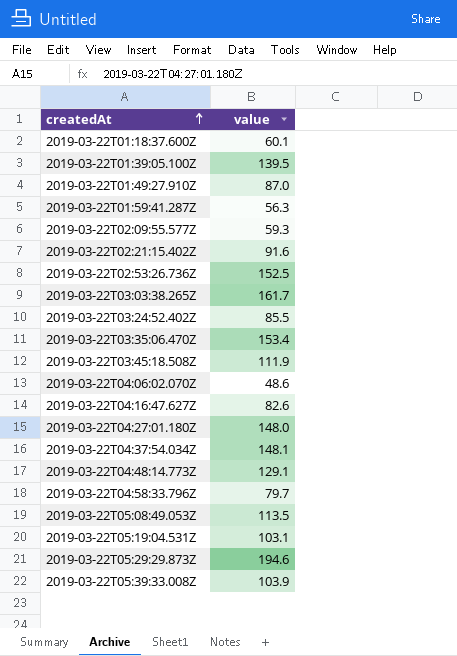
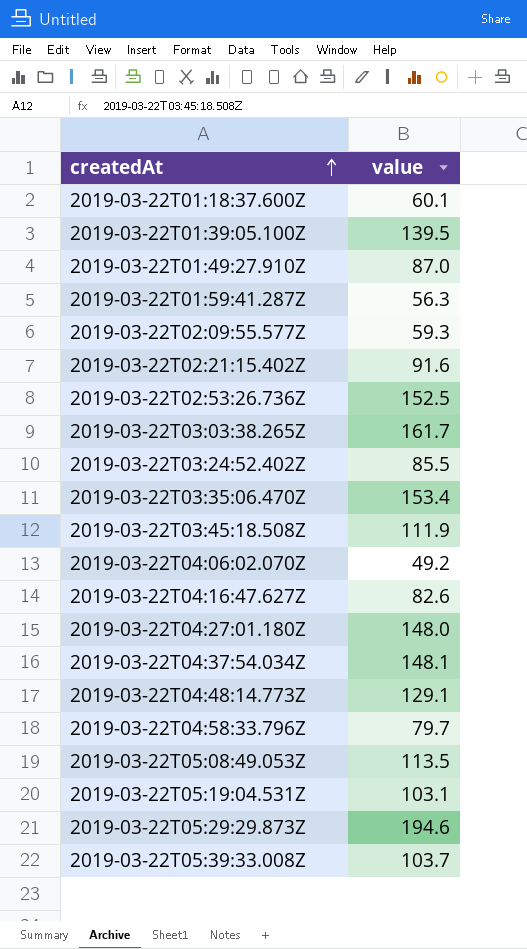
2019-03-22T04:06:02.070Z | value: 48.6 -> 49.2
2019-03-22T05:39:33.008Z | value: 103.9 -> 103.7

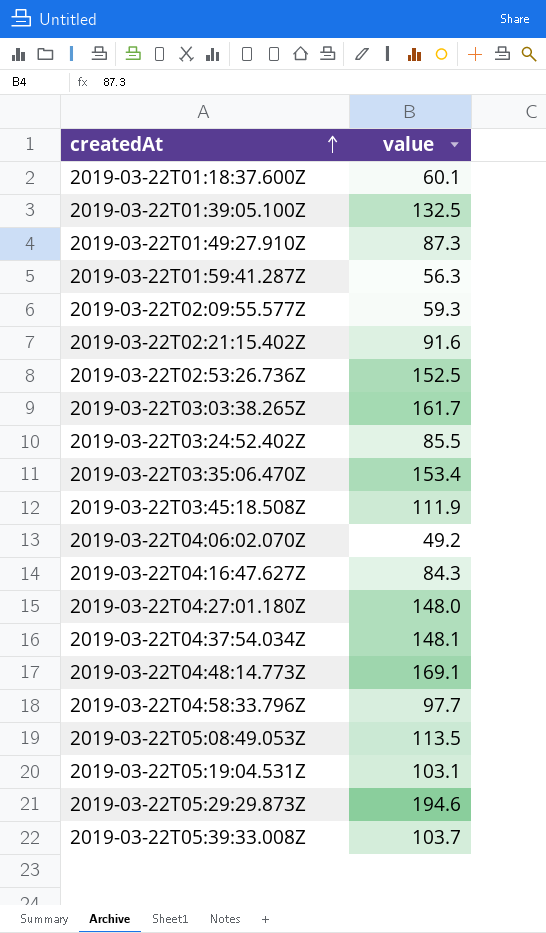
2019-03-22T01:39:05.100Z | value: 139.5 -> 132.5
2019-03-22T01:49:27.910Z | value: 87.0 -> 87.3
2019-03-22T04:16:47.627Z | value: 82.6 -> 84.3
2019-03-22T04:48:14.773Z | value: 129.1 -> 169.1
2019-03-22T04:58:33.796Z | value: 79.7 -> 97.7

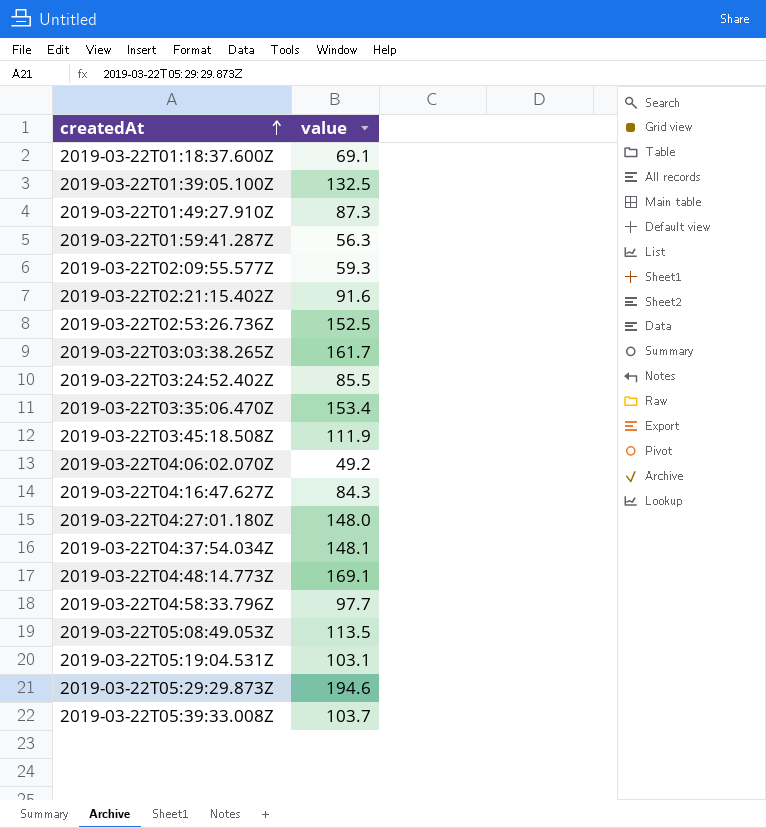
2019-03-22T01:18:37.600Z | value: 60.1 -> 69.1

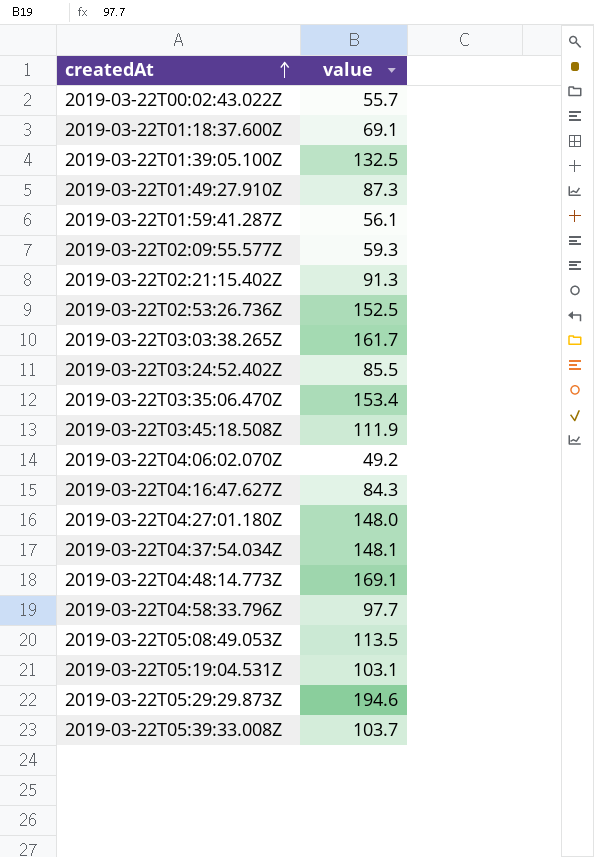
row 2019-03-22T00:02:43.022Z: none -> 55.7
2019-03-22T01:59:41.287Z | value: 56.3 -> 56.1
2019-03-22T02:21:15.402Z | value: 91.6 -> 91.3

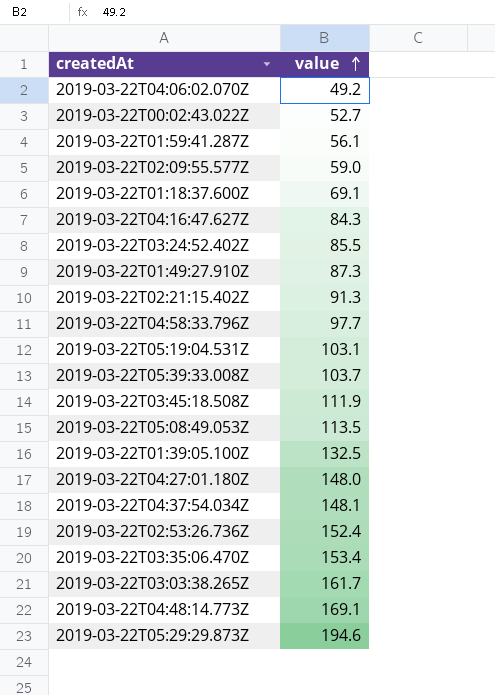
row order: createdAt ascending -> value ascending
2019-03-22T00:02:43.022Z | value: 55.7 -> 52.7
2019-03-22T02:09:55.577Z | value: 59.3 -> 59.0
2019-03-22T02:53:26.736Z | value: 152.5 -> 152.4

